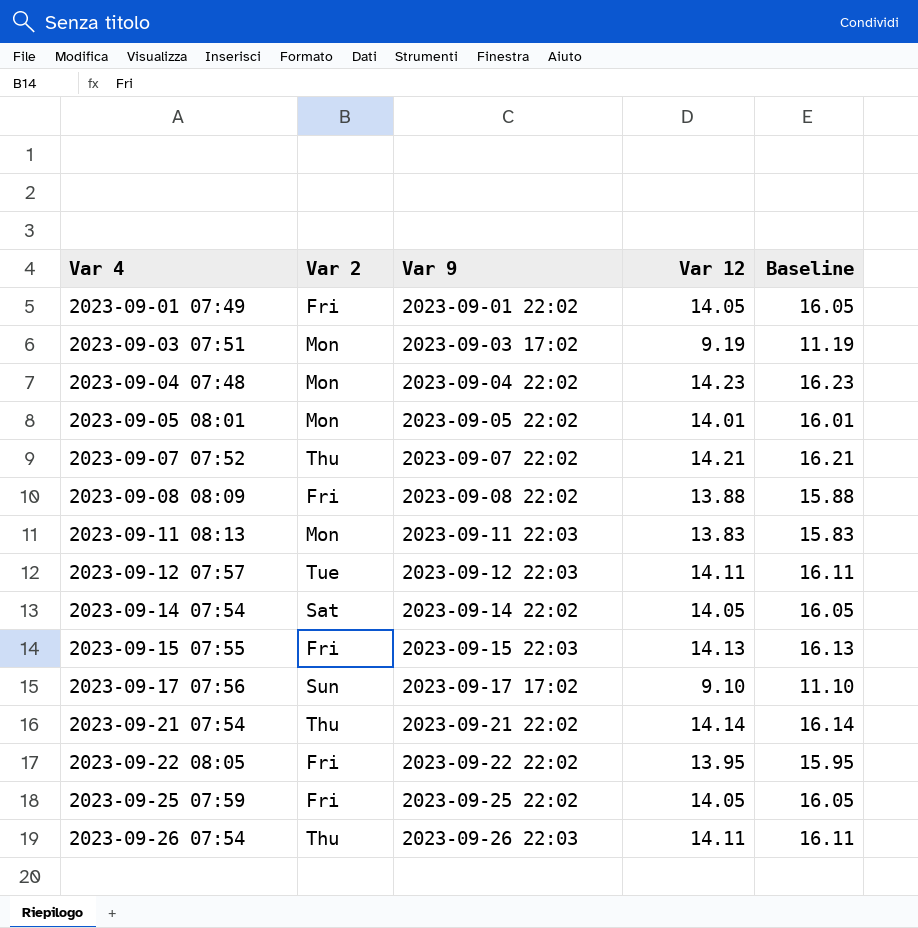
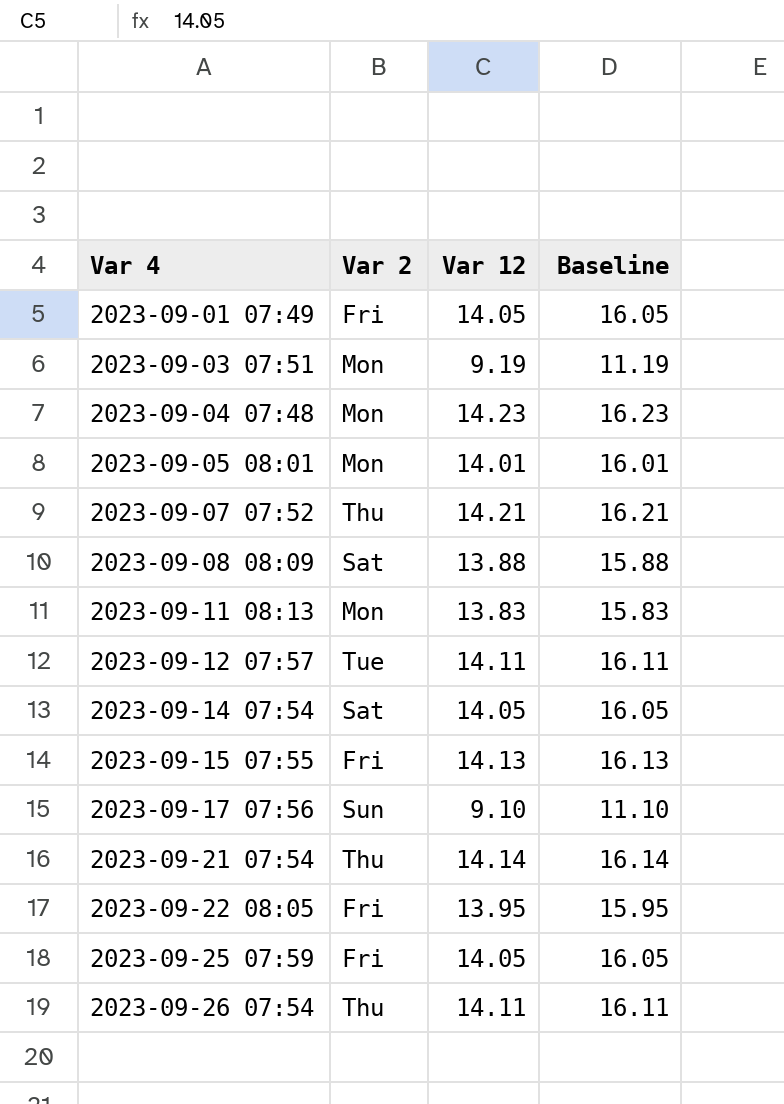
column Var 9 | position: 3 -> none
2023-09-08 08:09 | Var 2: Fri -> Sat

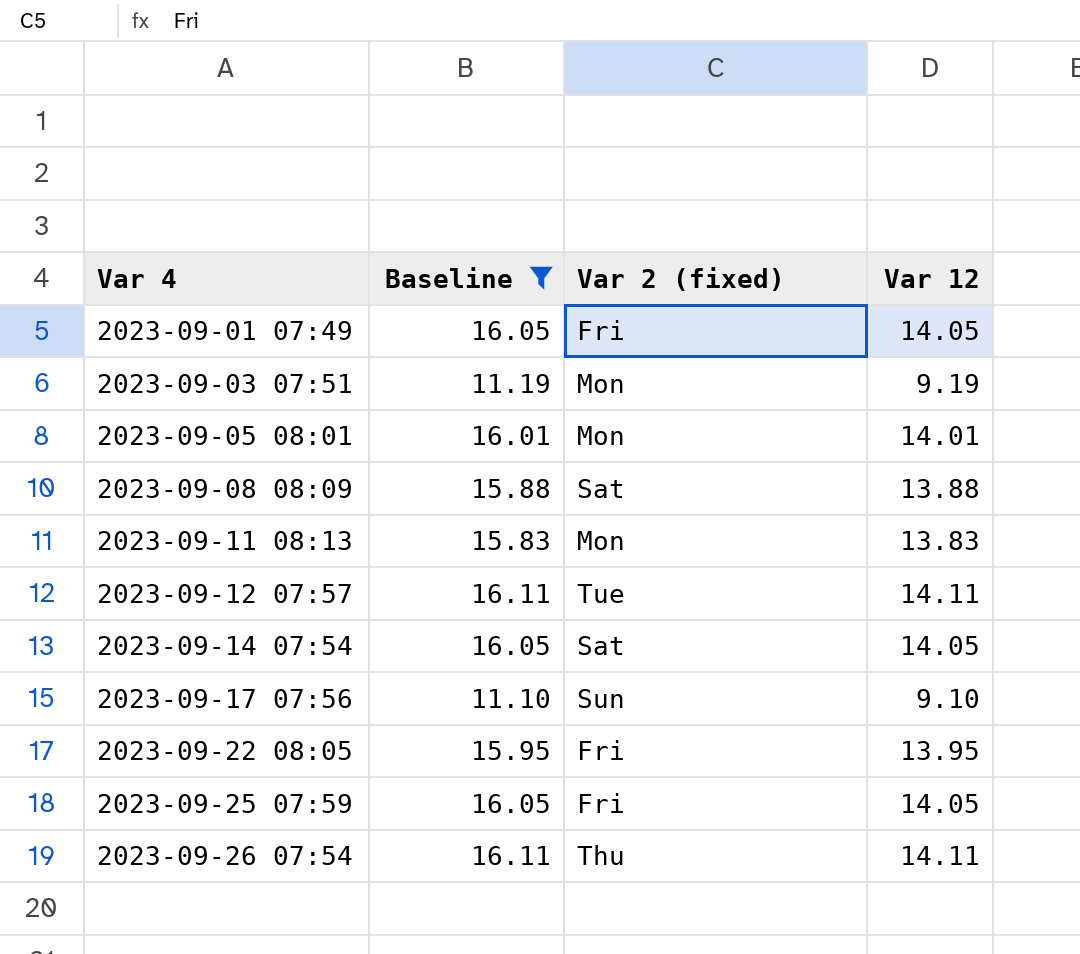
filter: none -> Baseline <= 16.11
column Baseline | position: 4 -> 2
column name: Var 2 -> Var 2 (fixed)

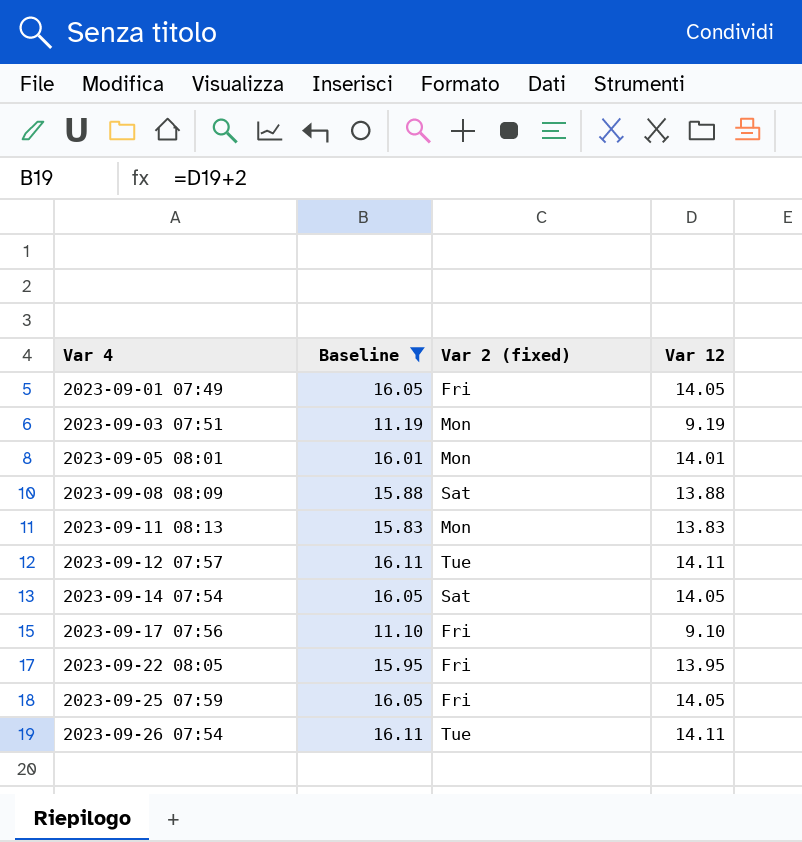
2023-09-17 07:56 | Var 2 (fixed): Sun -> Fri
2023-09-26 07:54 | Var 2 (fixed): Thu -> Tue

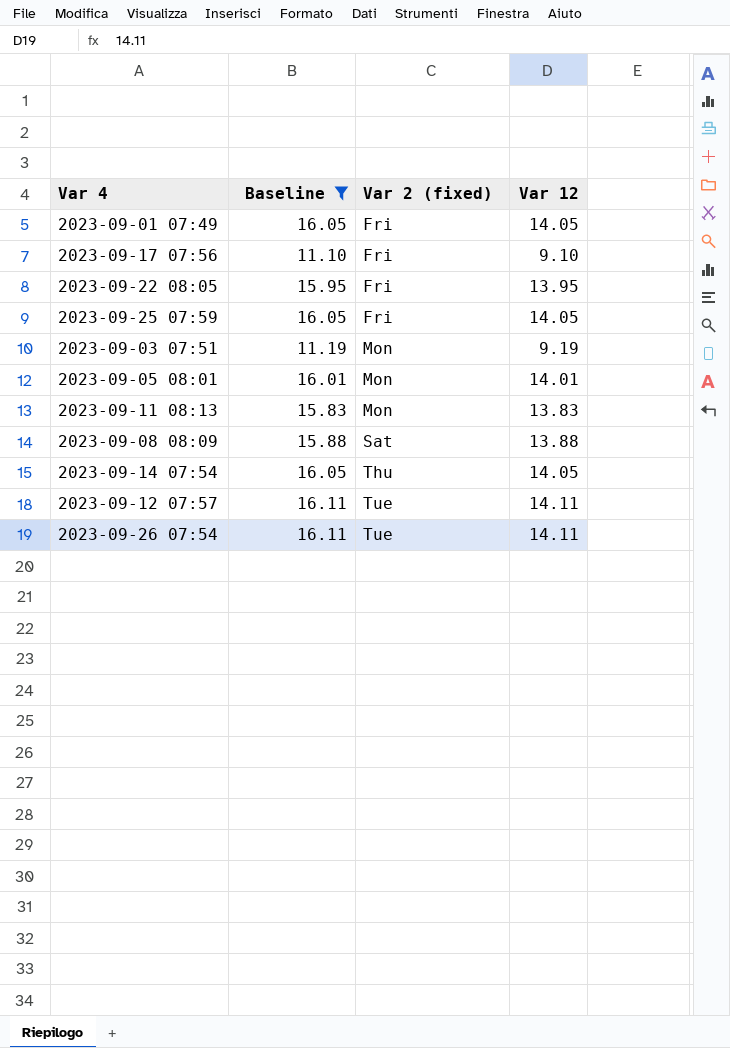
row order: Var 4 ascending -> Var 2 (fixed) ascending
2023-09-14 07:54 | Var 2 (fixed): Sat -> Thu

